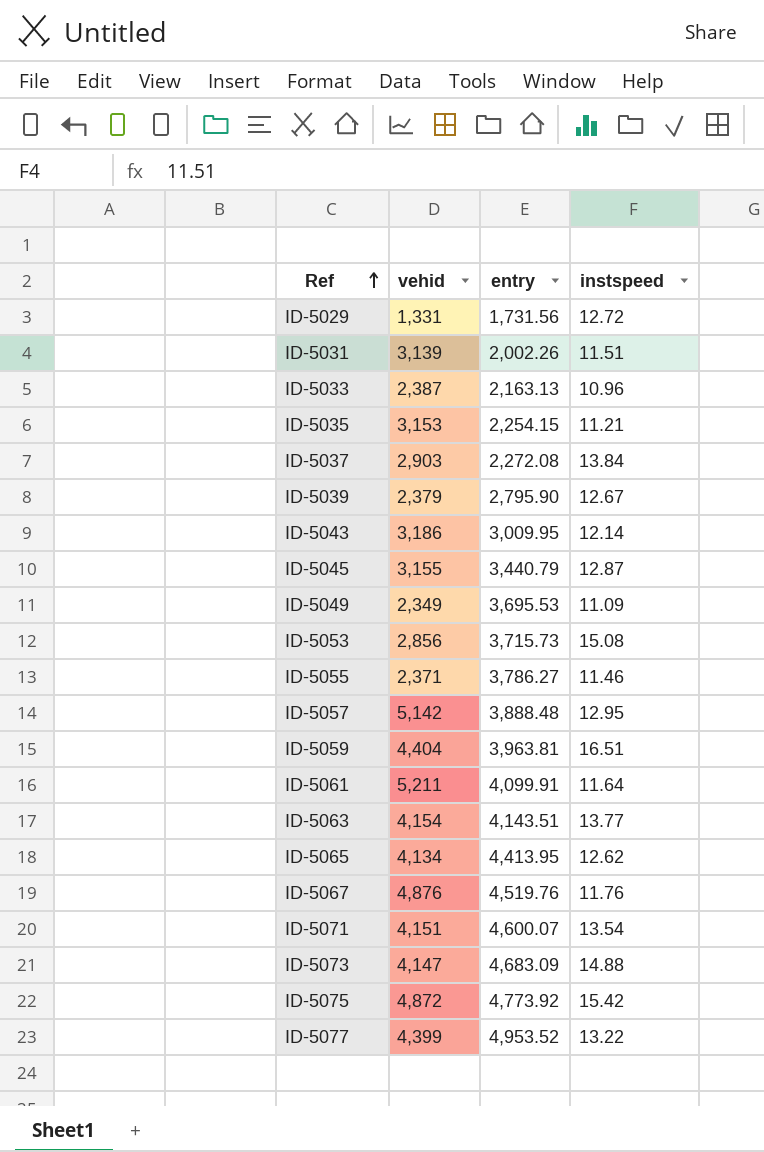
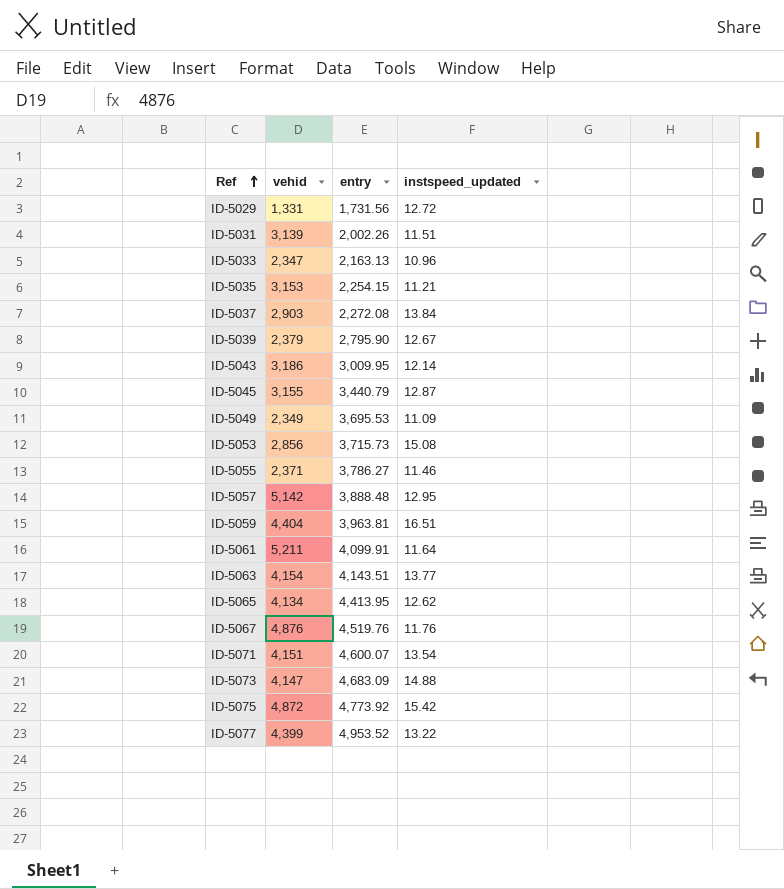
column name: instspeed -> instspeed_updated
ID-5033 | vehid: 2,387 -> 2,347

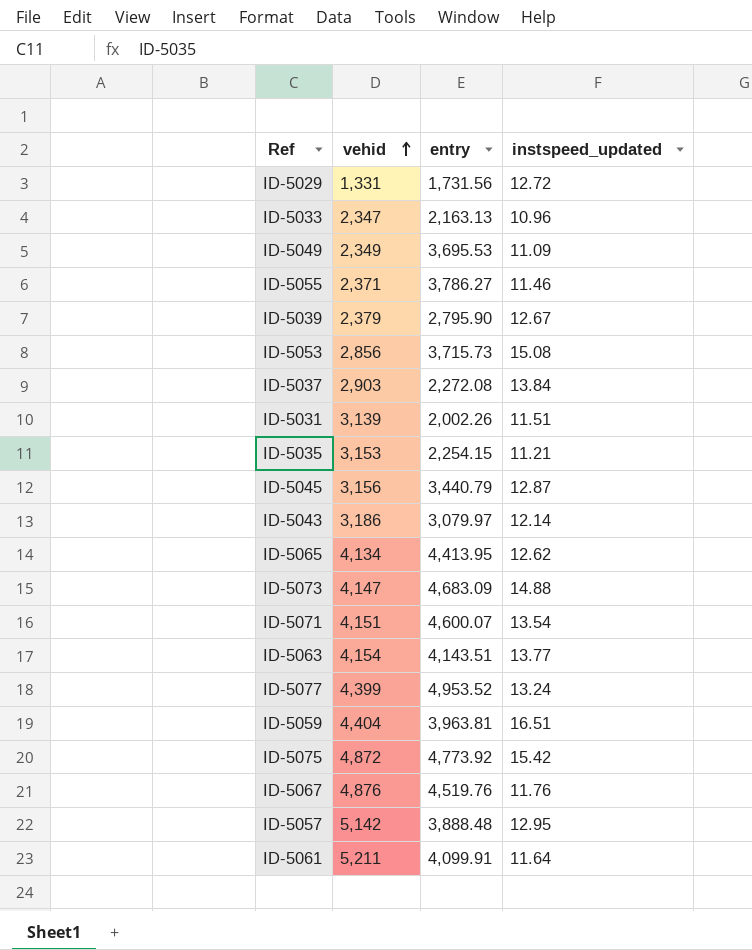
row order: Ref ascending -> vehid ascending
ID-5045 | vehid: 3,155 -> 3,156
ID-5043 | entry: 3,009.95 -> 3,079.97
ID-5077 | instspeed_updated: 13.22 -> 13.24

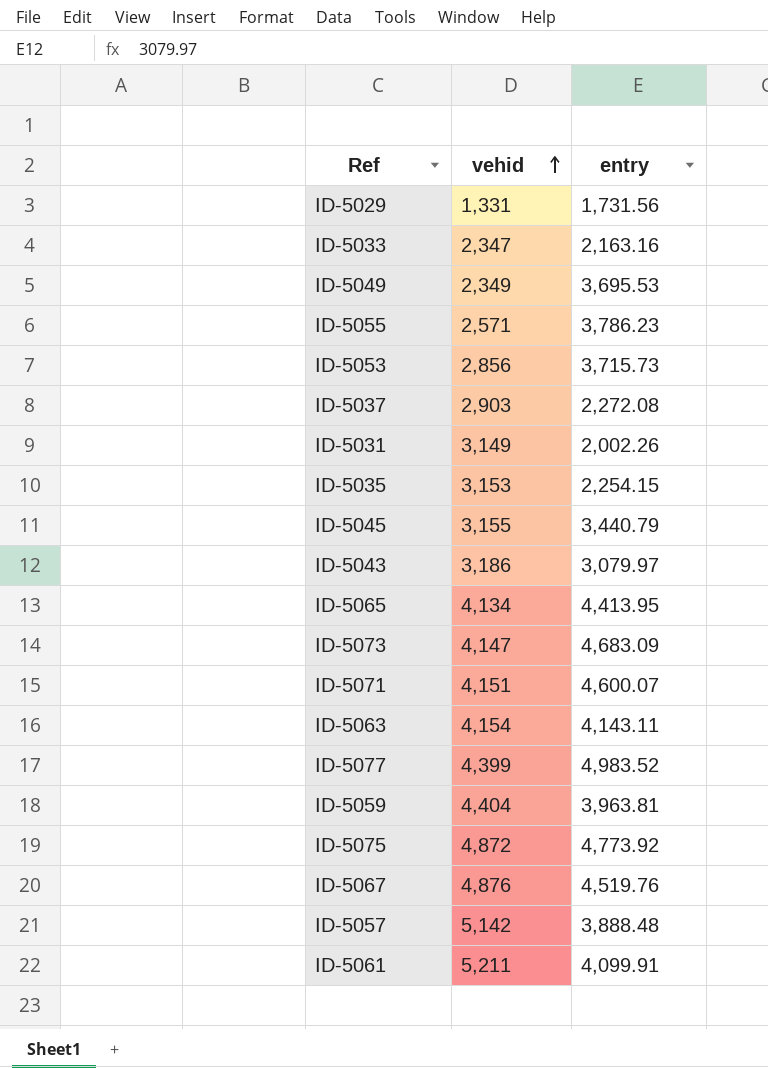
column instspeed_updated | position: 4 -> none
row ID-5039: 2,379 | 2,795.90 | 12.67 -> none
ID-5033 | entry: 2,163.13 -> 2,163.16
ID-5055 | vehid: 2,371 -> 2,571
ID-5055 | entry: 3,786.27 -> 3,786.23
ID-5031 | vehid: 3,139 -> 3,149
ID-5045 | vehid: 3,156 -> 3,155
ID-5063 | entry: 4,143.51 -> 4,143.11
ID-5077 | entry: 4,953.52 -> 4,983.52

